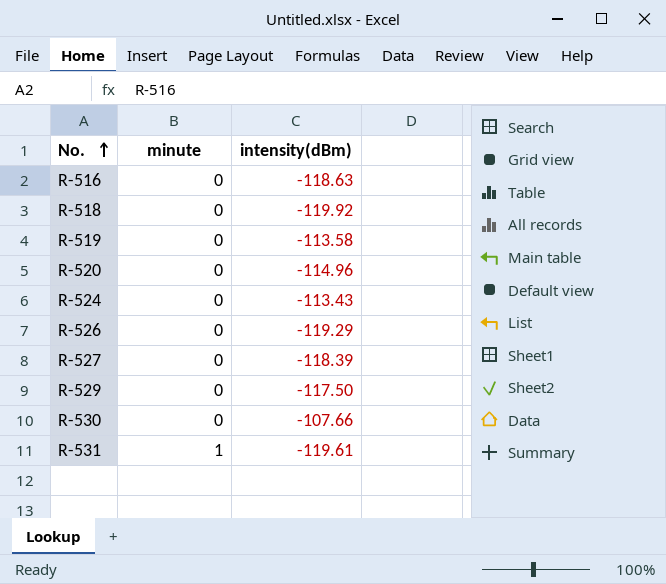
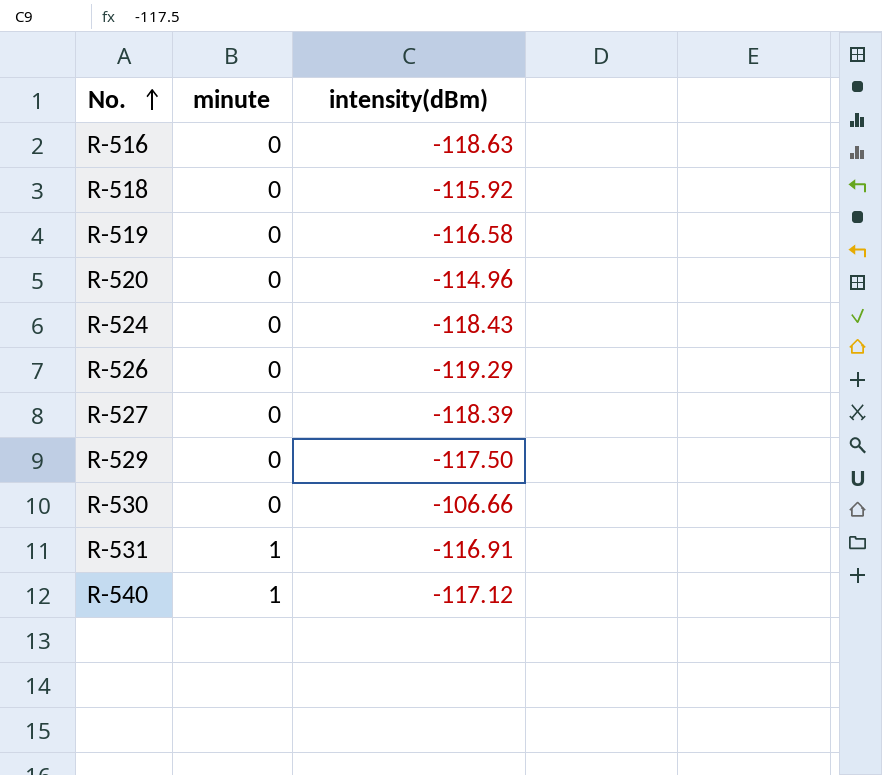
R-518 | intensity(dBm): -119.92 -> -115.92
R-519 | intensity(dBm): -113.58 -> -116.58
R-524 | intensity(dBm): -113.43 -> -118.43
R-530 | intensity(dBm): -107.66 -> -106.66
R-531 | intensity(dBm): -119.61 -> -116.91
row R-540: none -> 1 | -117.12

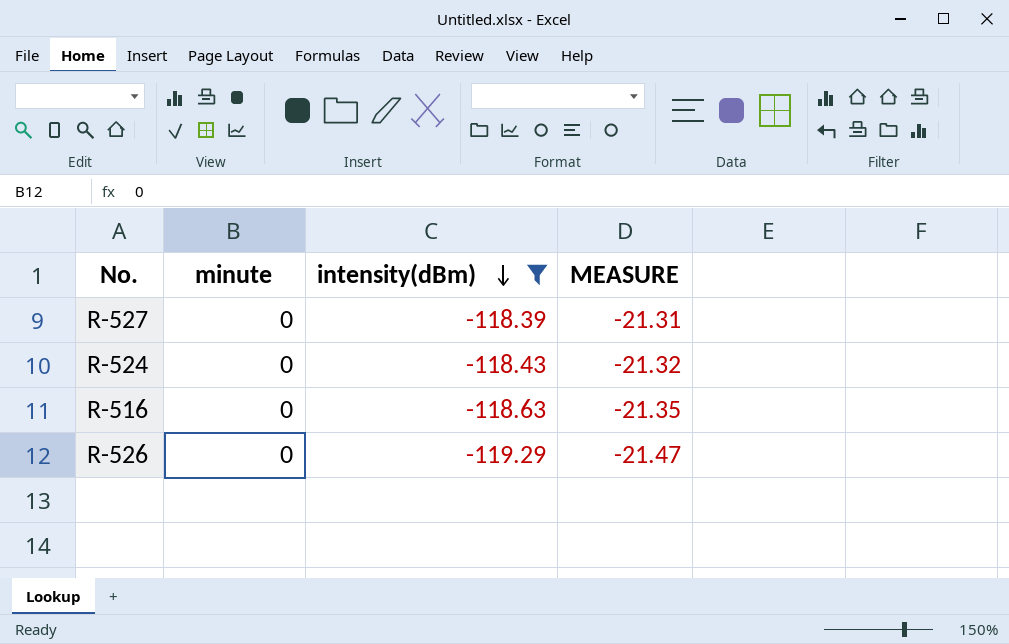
filter: none -> intensity(dBm) <= -118.39
row order: No. ascending -> intensity(dBm) descending
column MEASURE | formula: none -> [intensity(dBm)] * 0.18

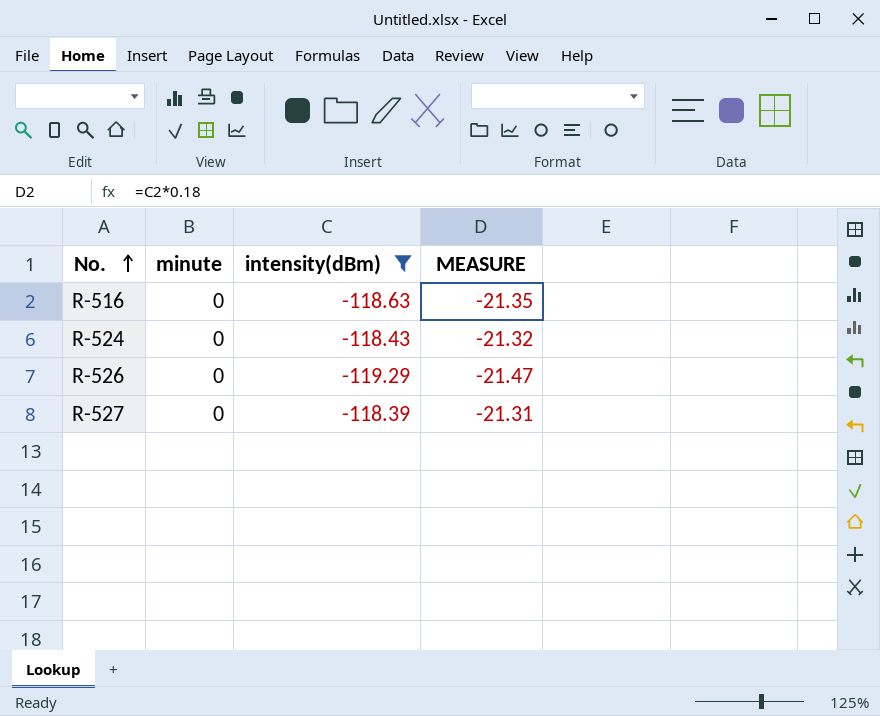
row order: intensity(dBm) descending -> No. ascending

